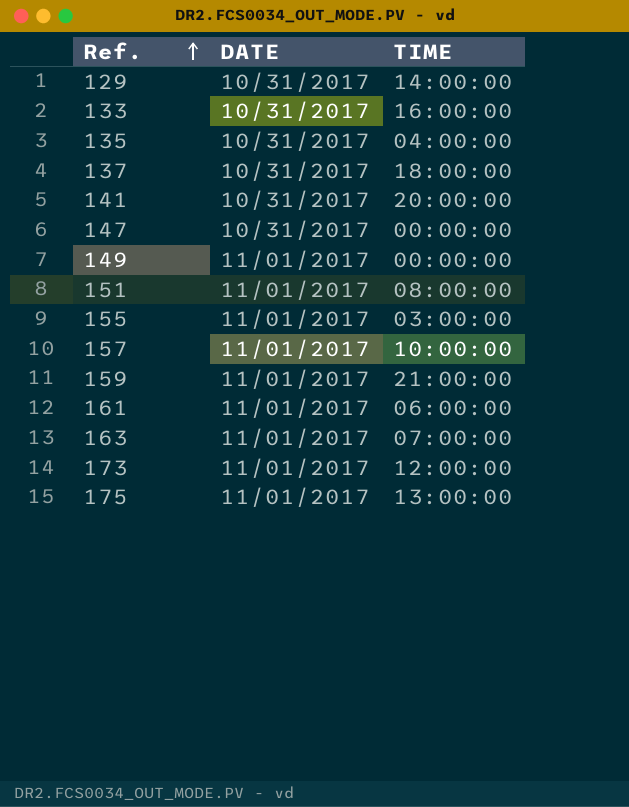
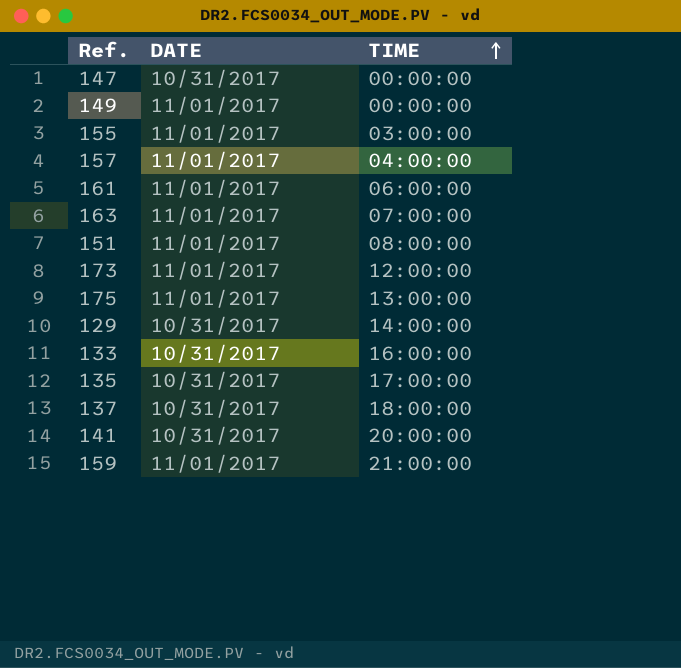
row order: Ref. ascending -> TIME ascending
157 | TIME: 10:00:00 -> 04:00:00
135 | TIME: 04:00:00 -> 17:00:00

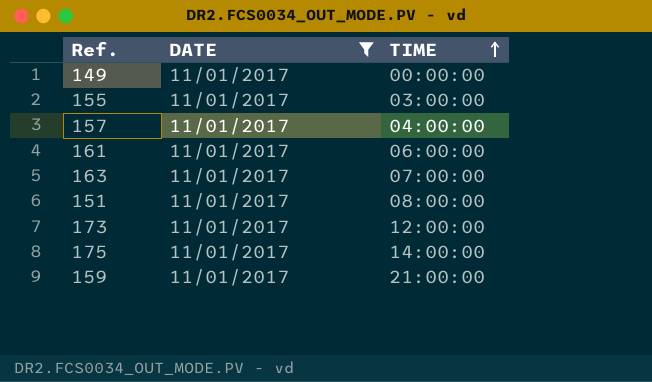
filter: none -> DATE = 11/01/2017
175 | TIME: 13:00:00 -> 14:00:00

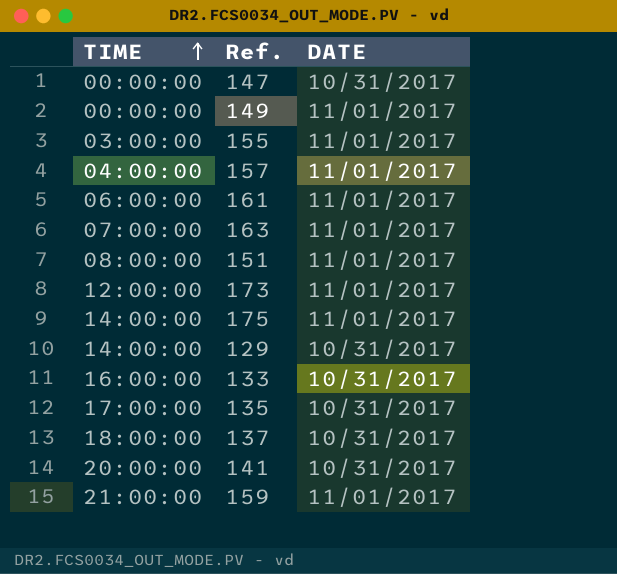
filter: DATE = 11/01/2017 -> none
column TIME | position: 3 -> 1

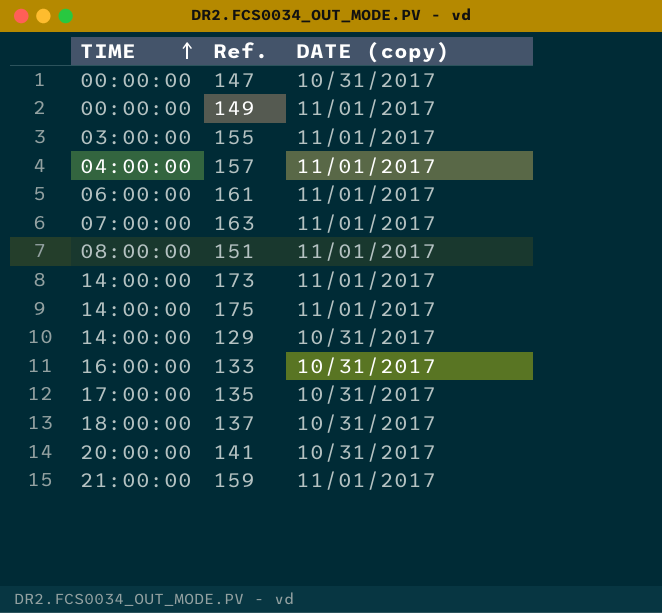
column name: DATE -> DATE (copy)
173 | TIME: 12:00:00 -> 14:00:00

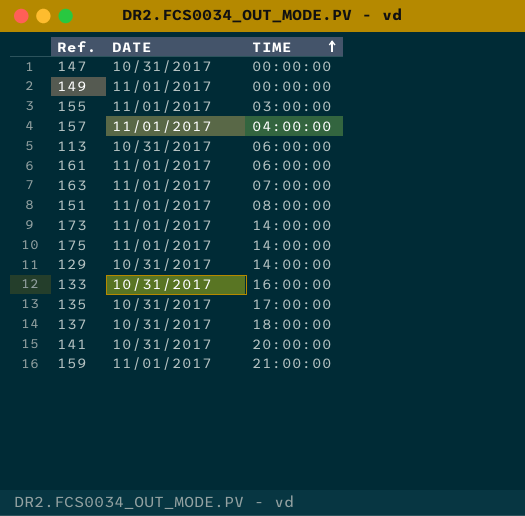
column name: DATE (copy) -> DATE
column TIME | position: 1 -> 3
row 113: none -> 10/31/2017 | 06:00:00

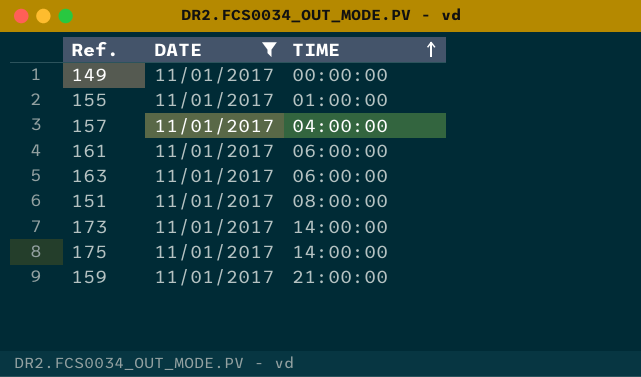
filter: none -> DATE = 11/01/2017
155 | TIME: 03:00:00 -> 01:00:00
163 | TIME: 07:00:00 -> 06:00:00

